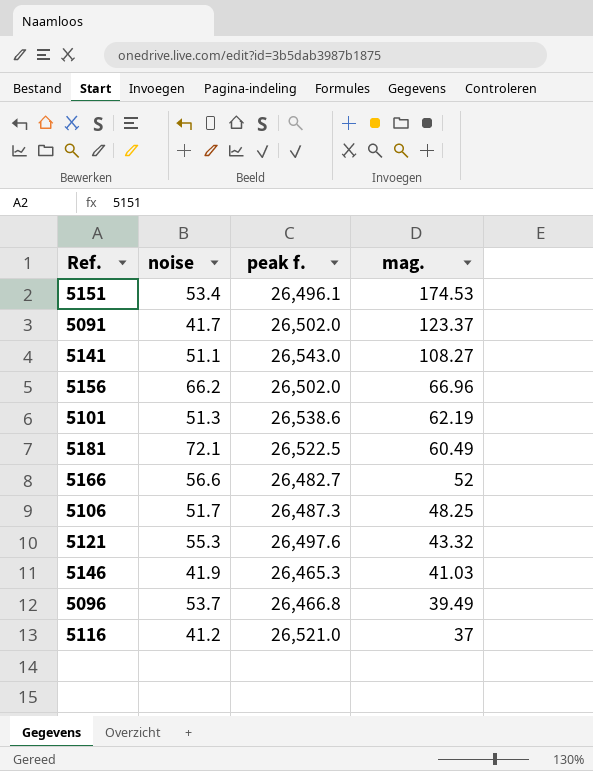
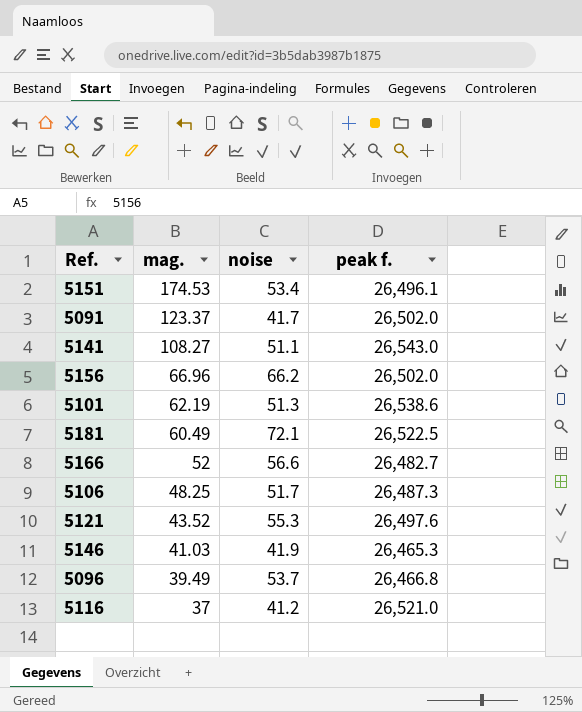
column mag. | position: 4 -> 2
5121 | mag.: 43.32 -> 43.52

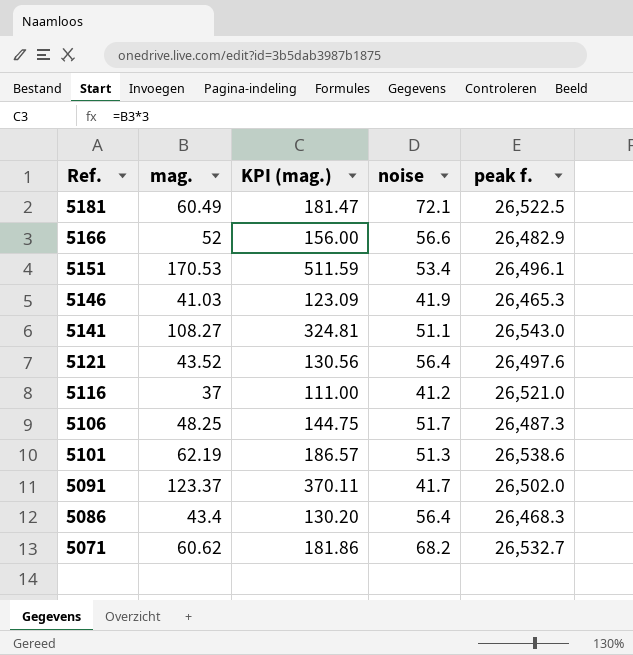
row order: mag. descending -> Ref. descending
column KPI (mag.) | formula: none -> [mag.] * 3
row 5156: 66.96 | 66.2 | 26,502.0 -> none
row 5096: 39.49 | 53.7 | 26,466.8 -> none
5166 | peak f.: 26,482.7 -> 26,482.9
5151 | mag.: 174.53 -> 170.53
5121 | noise: 55.3 -> 56.4
row 5086: none -> 43.4 | 130.20 | 56.4 | 26,468.3
row 5071: none -> 60.62 | 181.86 | 68.2 | 26,532.7

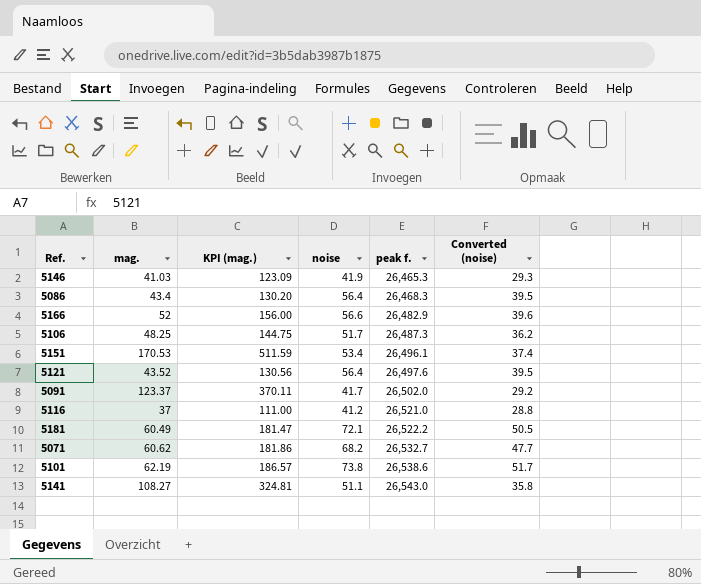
row order: Ref. descending -> peak f. ascending
column Converted (noise) | formula: none -> [noise] * 0.7
5181 | peak f.: 26,522.5 -> 26,522.2
5101 | noise: 51.3 -> 73.8

